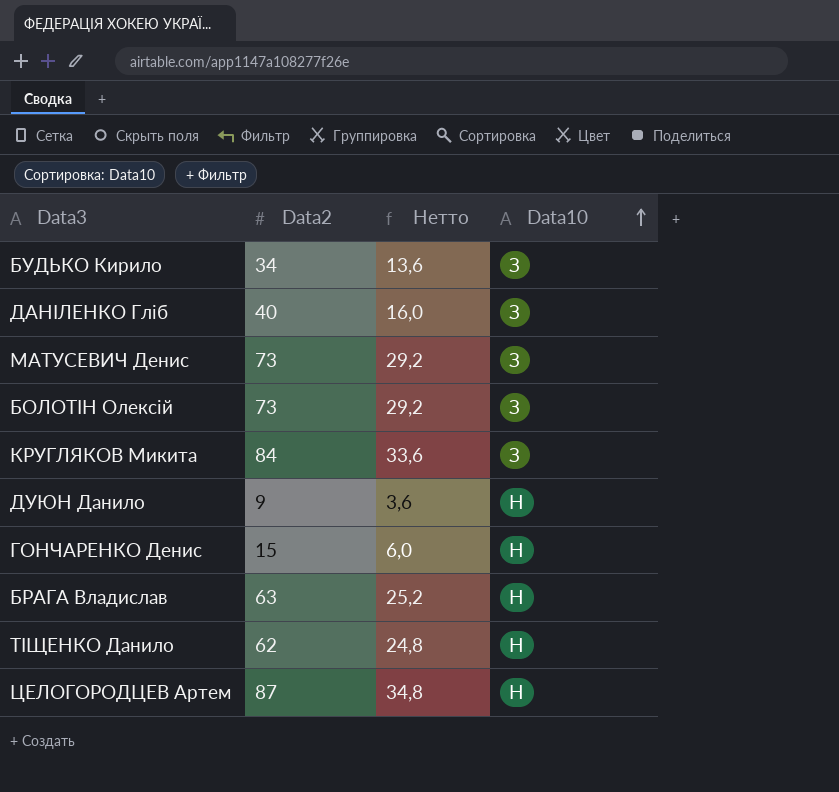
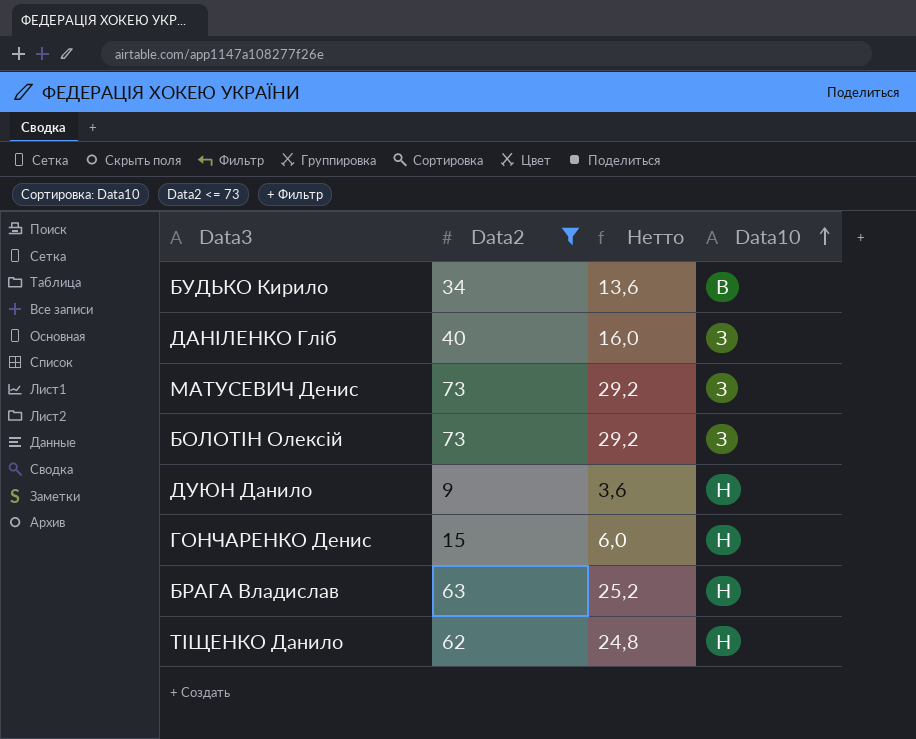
filter: none -> Data2 <= 73
БУДЬКО Кирило | Data10: З -> В

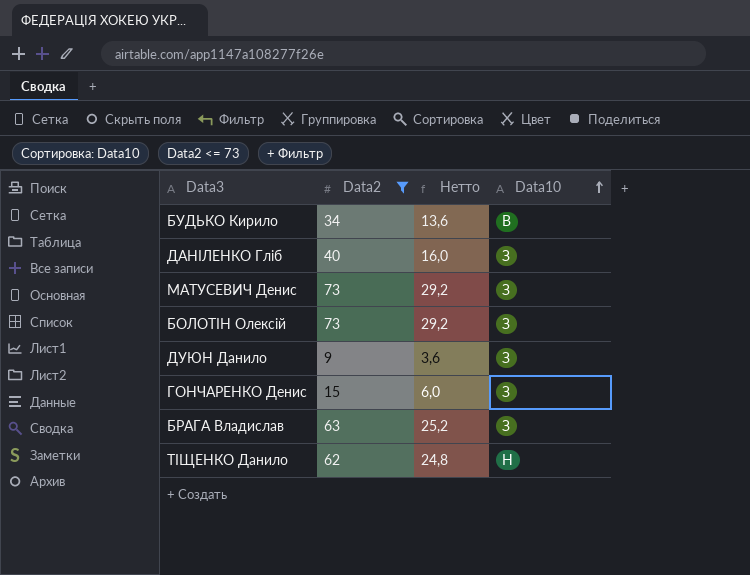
ДУЮН Данило | Data10: Н -> З
ГОНЧАРЕНКО Денис | Data10: Н -> З
БРАГА Владислав | Data10: Н -> З

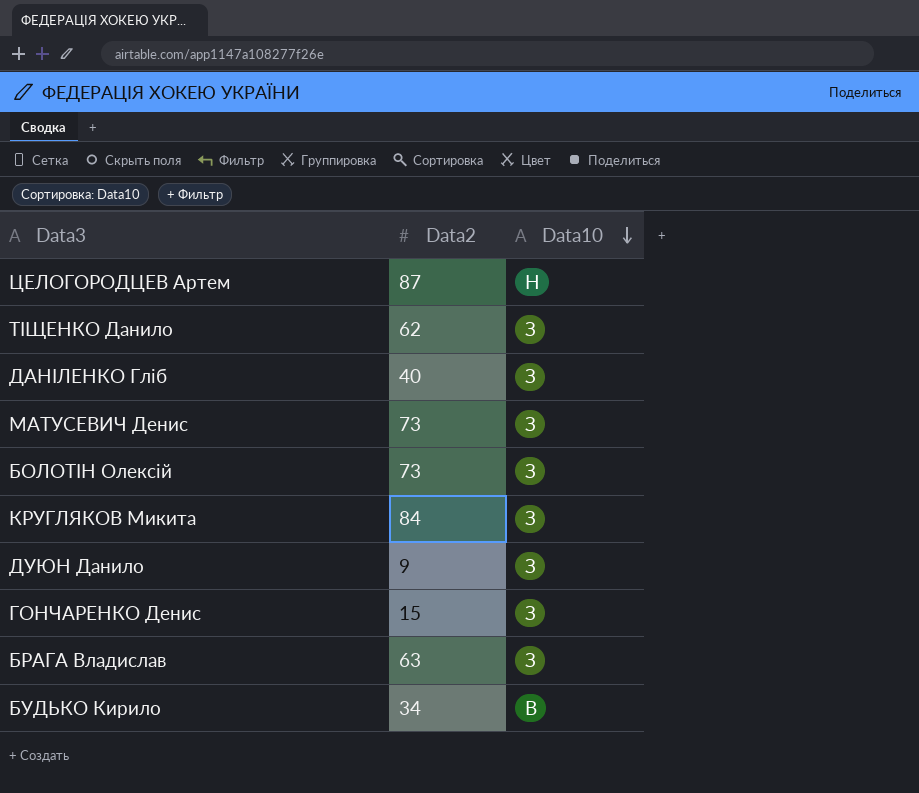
filter: Data2 <= 73 -> none
row order: Data10 ascending -> Data10 descending
column Нетто | formula: [Data2] * 0,4 -> none
ТІЩЕНКО Данило | Data10: Н -> З

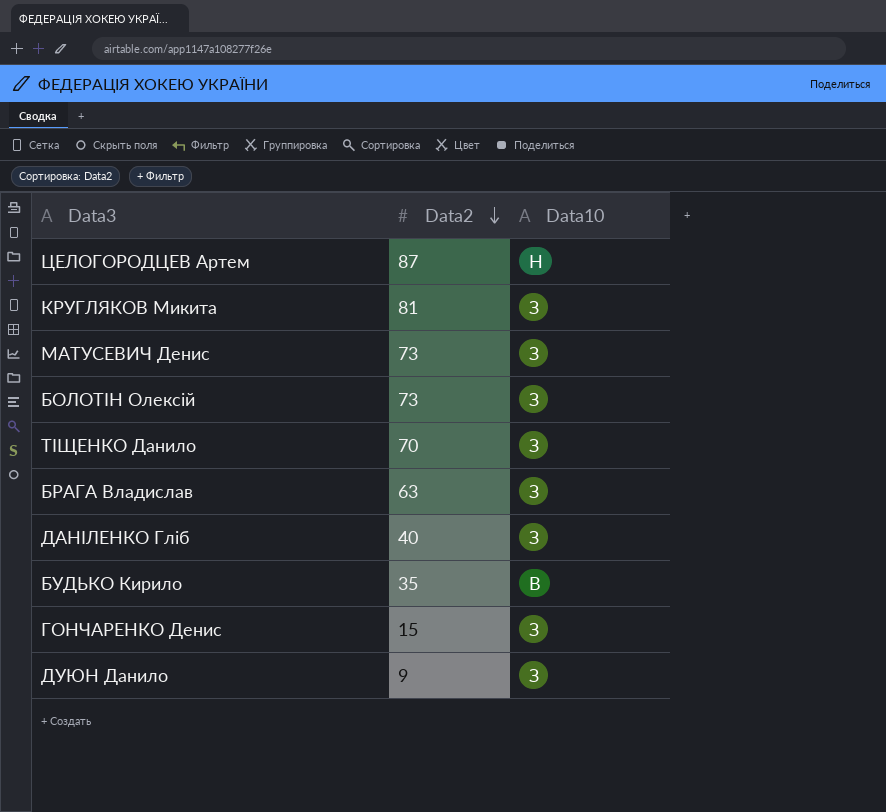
row order: Data10 descending -> Data2 descending
КРУГЛЯКОВ Микита | Data2: 84 -> 81
ТІЩЕНКО Данило | Data2: 62 -> 70
БУДЬКО Кирило | Data2: 34 -> 35

